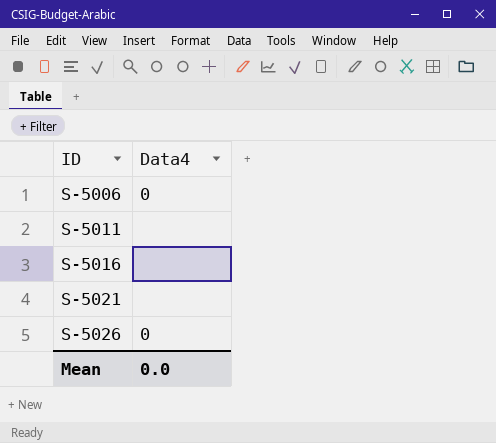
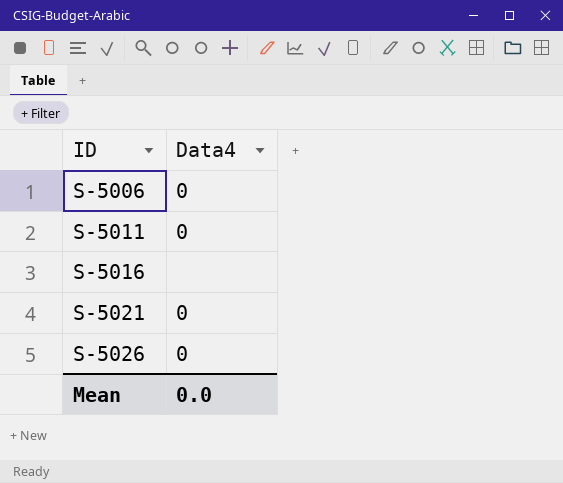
S-5011 | Data4: none -> 0
S-5021 | Data4: none -> 0

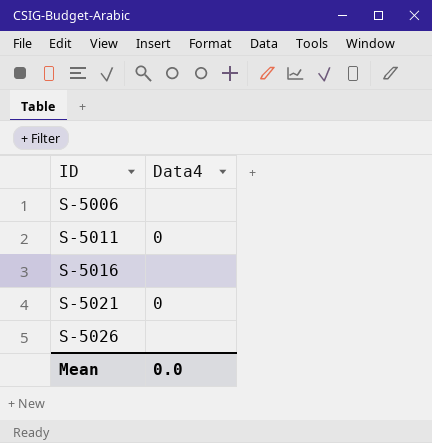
S-5006 | Data4: 0 -> none
S-5026 | Data4: 0 -> none

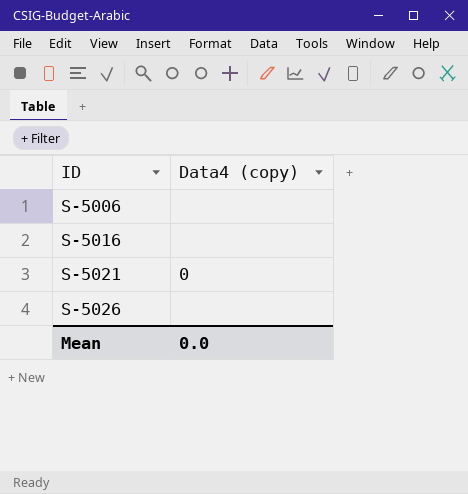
column name: Data4 -> Data4 (copy)
row S-5011: 0 -> none

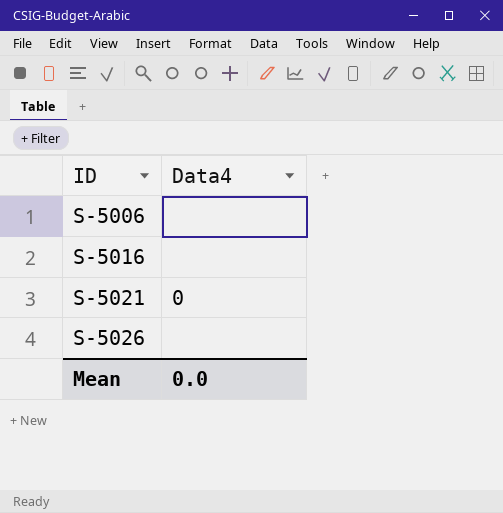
column name: Data4 (copy) -> Data4

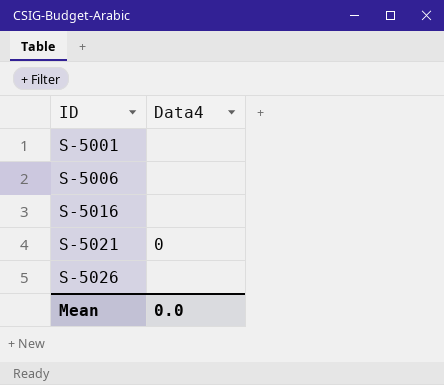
row S-5001: none -> none

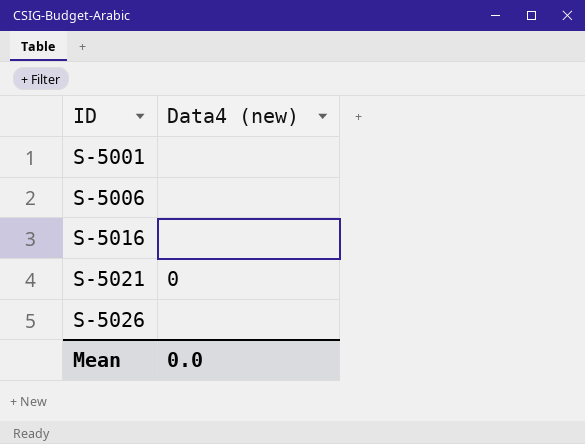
column name: Data4 -> Data4 (new)

